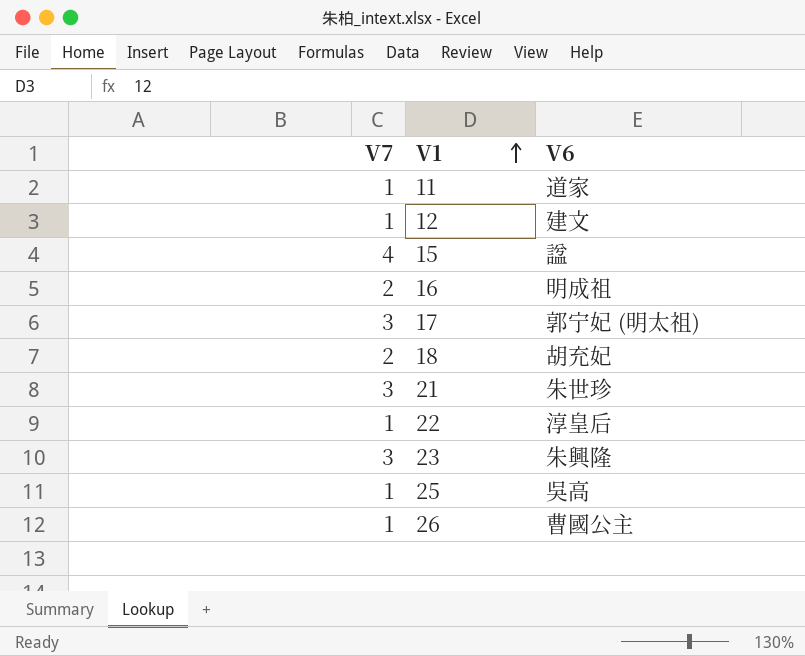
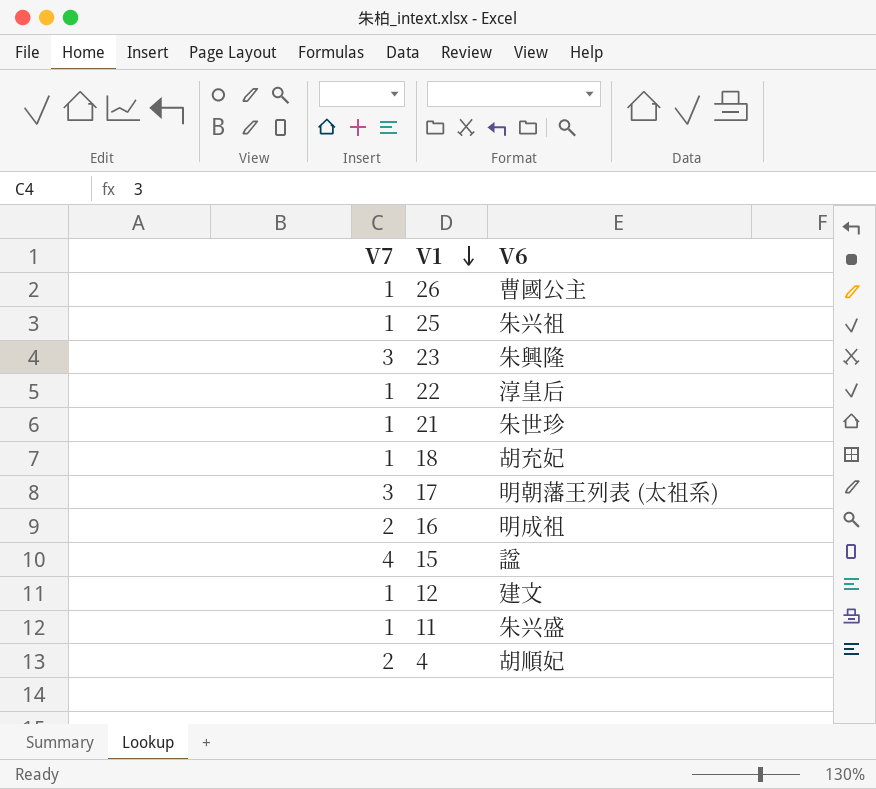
row order: V1 ascending -> V1 descending
25 | V6: 吳高 -> 朱兴祖
21 | V7: 3 -> 1
18 | V7: 2 -> 1
17 | V6: 郭宁妃 (明太祖) -> 明朝藩王列表 (太祖系)
11 | V6: 道家 -> 朱兴盛
row 4: none -> 2 | 胡順妃

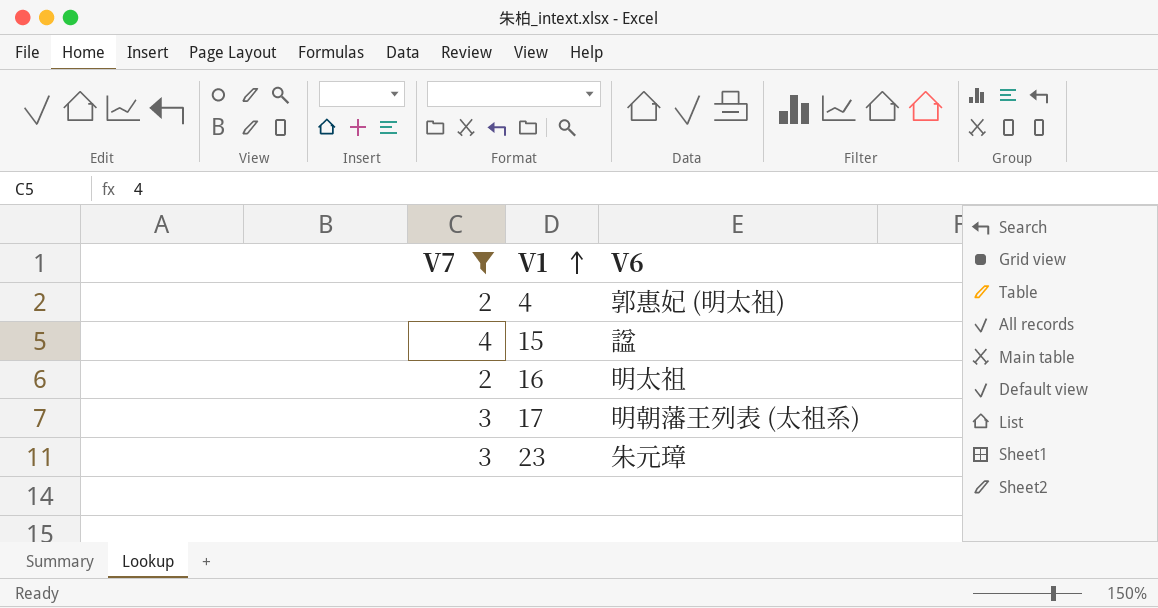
filter: none -> V7 != 1
row order: V1 descending -> V1 ascending
4 | V6: 胡順妃 -> 郭惠妃 (明太祖)
16 | V6: 明成祖 -> 明太祖
23 | V6: 朱興隆 -> 朱元璋

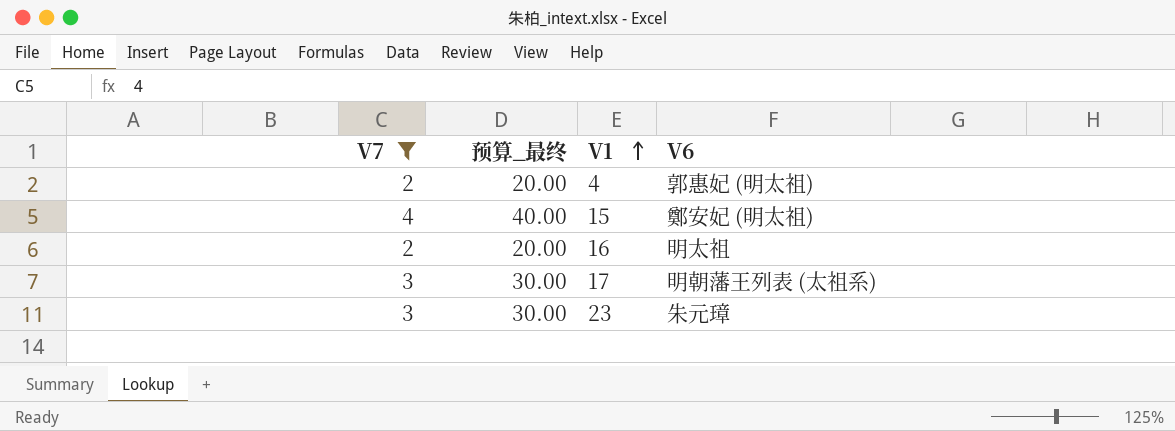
column 预算_最终 | formula: none -> [V7] * 10
15 | V6: 諡 -> 鄭安妃 (明太祖)

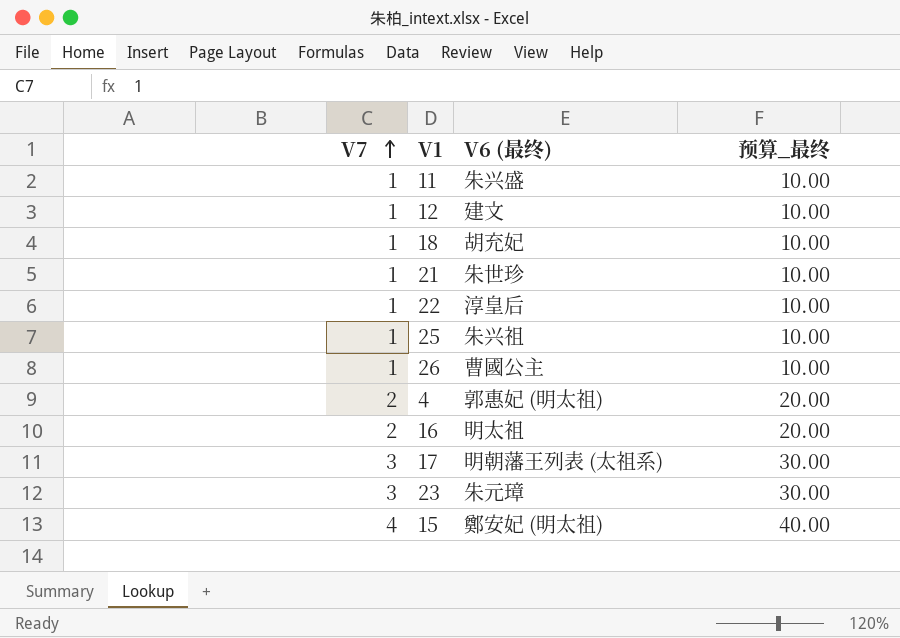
filter: V7 != 1 -> none
row order: V1 ascending -> V7 ascending
column name: V6 -> V6 (最终)
column 预算_最终 | position: 2 -> 4

